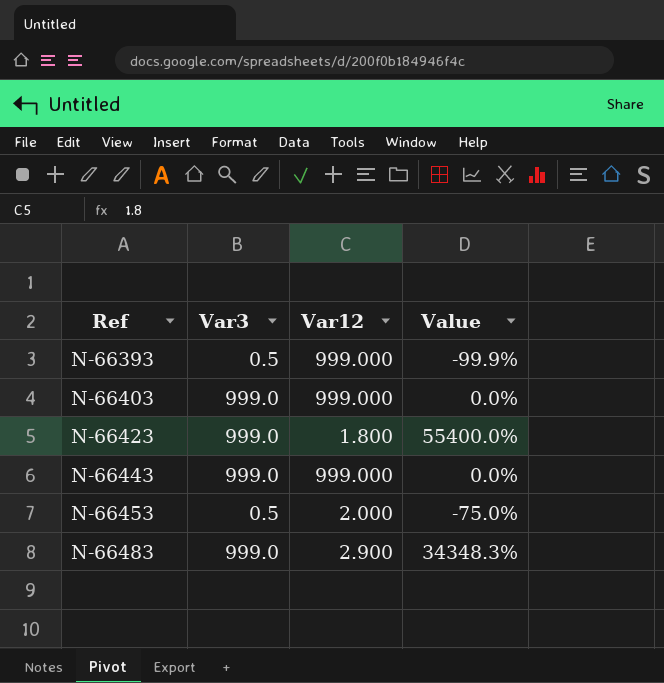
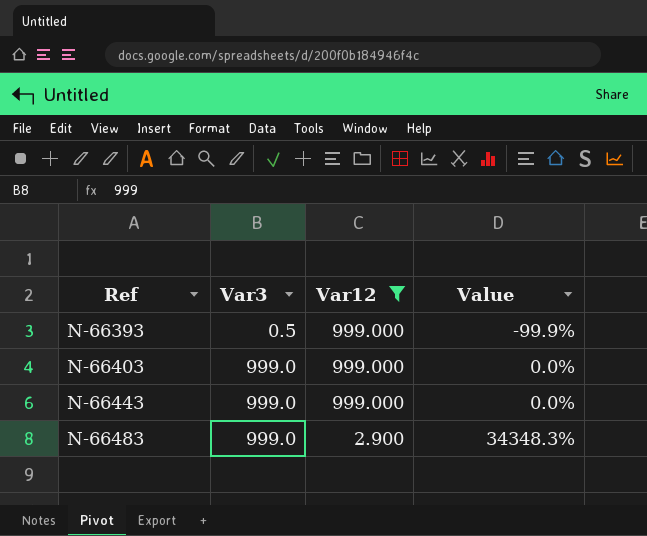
filter: none -> Var12 >= 2.900

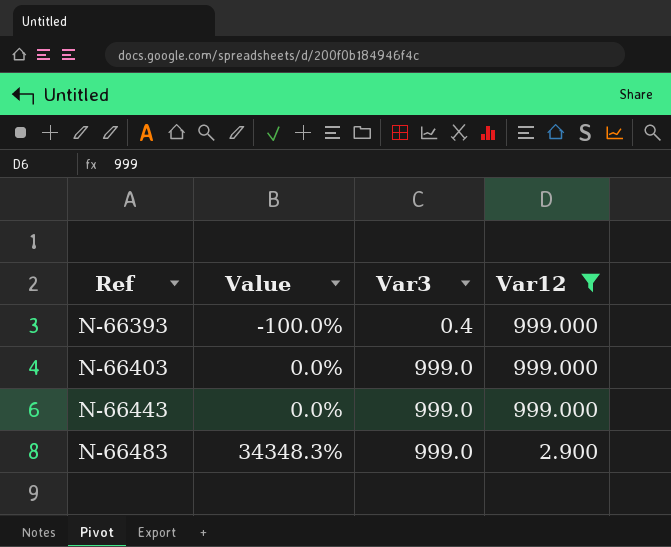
column Value | position: 4 -> 2
N-66393 | Value: -99.9% -> -100.0%
N-66393 | Var3: 0.5 -> 0.4

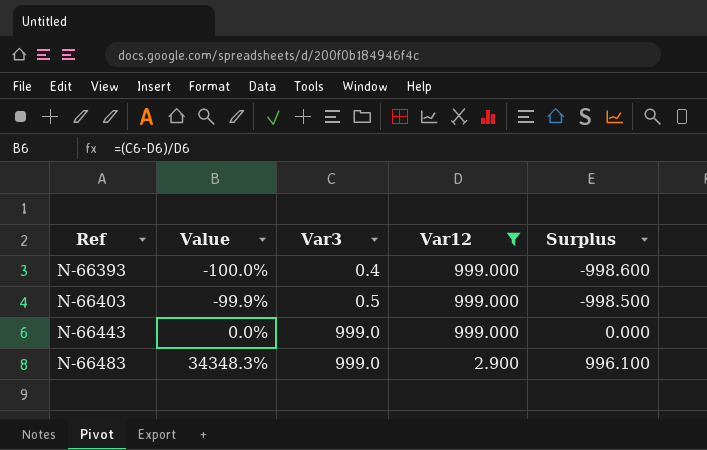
column Surplus | formula: none -> [Var3] - [Var12]
N-66403 | Value: 0.0% -> -99.9%
N-66403 | Var3: 999.0 -> 0.5

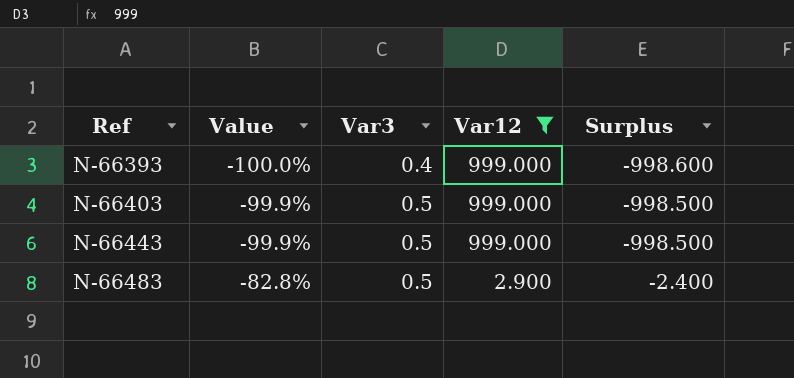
N-66443 | Value: 0.0% -> -99.9%
N-66443 | Var3: 999.0 -> 0.5
N-66443 | Surplus: 0.000 -> -998.500
N-66483 | Value: 34348.3% -> -82.8%
N-66483 | Var3: 999.0 -> 0.5
N-66483 | Surplus: 996.100 -> -2.400

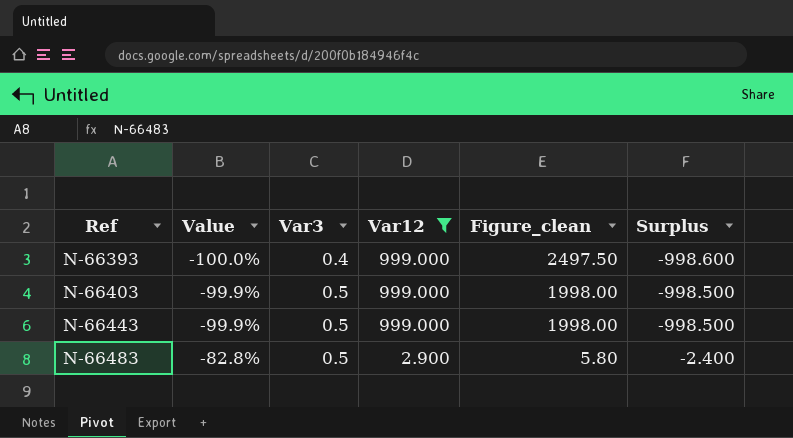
column Figure_clean | formula: none -> [Var12] / [Var3]

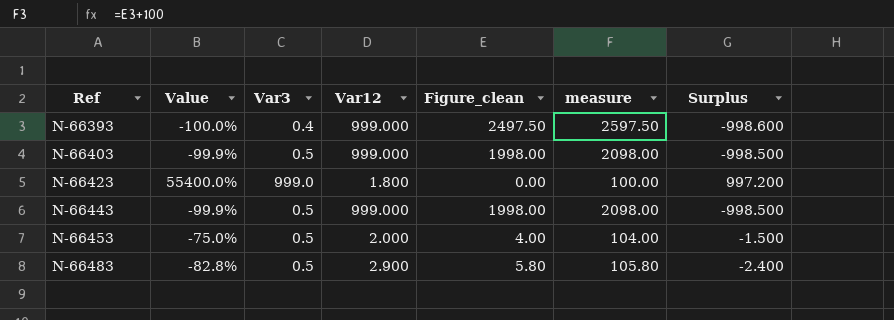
filter: Var12 >= 2.900 -> none
column measure | formula: none -> [Figure_clean] + 100

